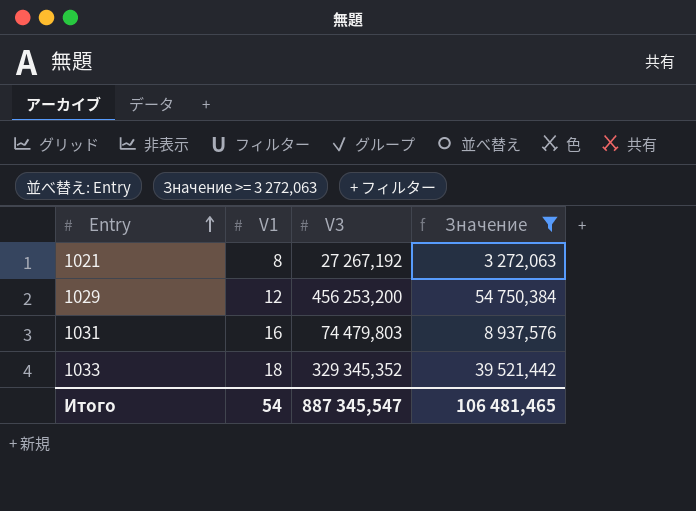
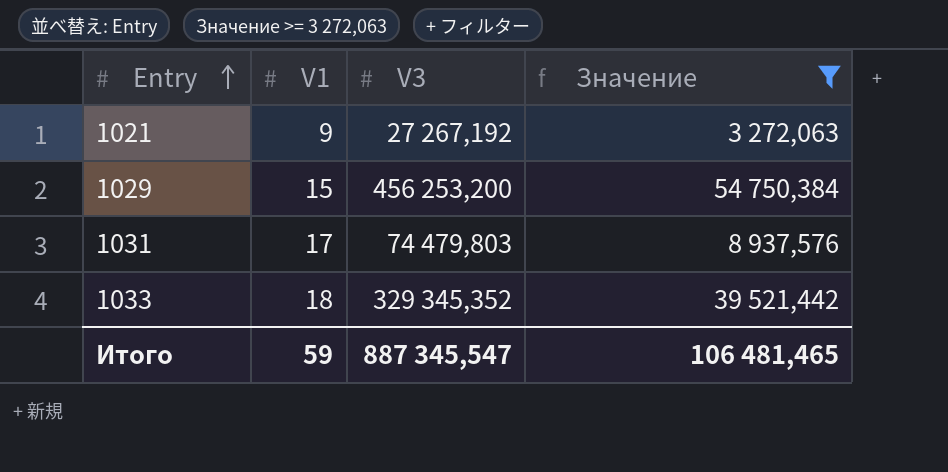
1021 | V1: 8 -> 9
1029 | V1: 12 -> 15
1031 | V1: 16 -> 17
Итого | V1: 54 -> 59

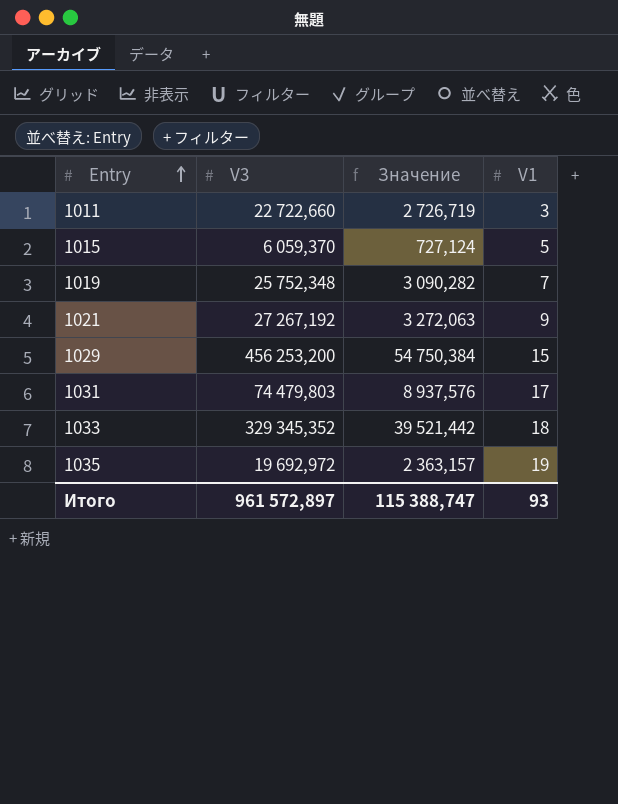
filter: Значение >= 3 272,063 -> none
column V1 | position: 2 -> 4
Итого | V3: 887 345,547 -> 961 572,897
Итого | Значение: 106 481,465 -> 115 388,747
Итого | V1: 59 -> 93

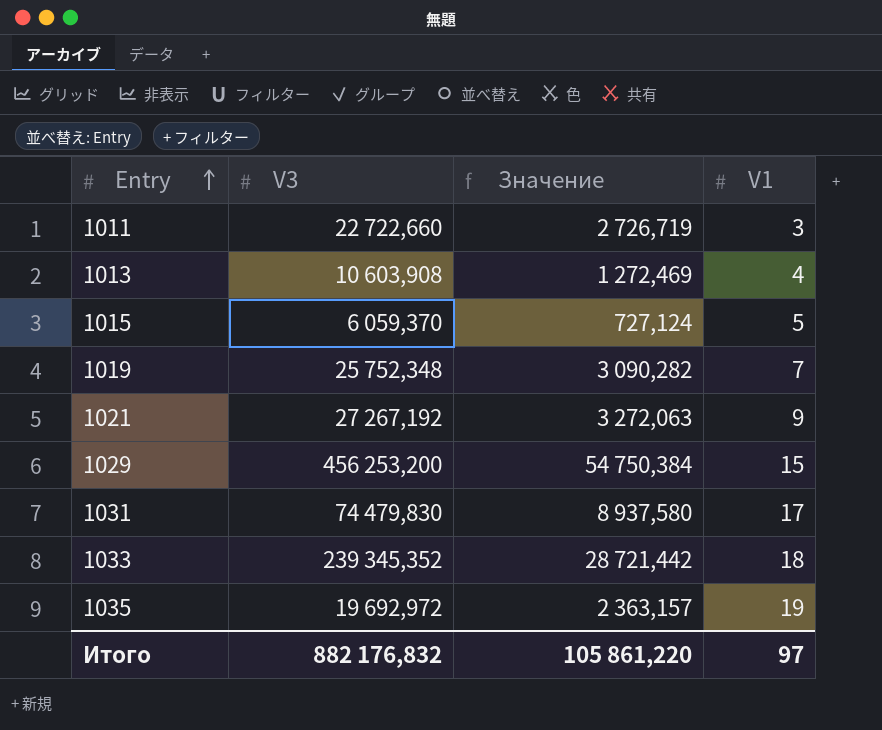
row 1013: none -> 10 603,908 | 1 272,469 | 4
1031 | V3: 74 479,803 -> 74 479,830
1031 | Значение: 8 937,576 -> 8 937,580
1033 | V3: 329 345,352 -> 239 345,352
1033 | Значение: 39 521,442 -> 28 721,442
Итого | V3: 961 572,897 -> 882 176,832
Итого | Значение: 115 388,747 -> 105 861,220
Итого | V1: 93 -> 97

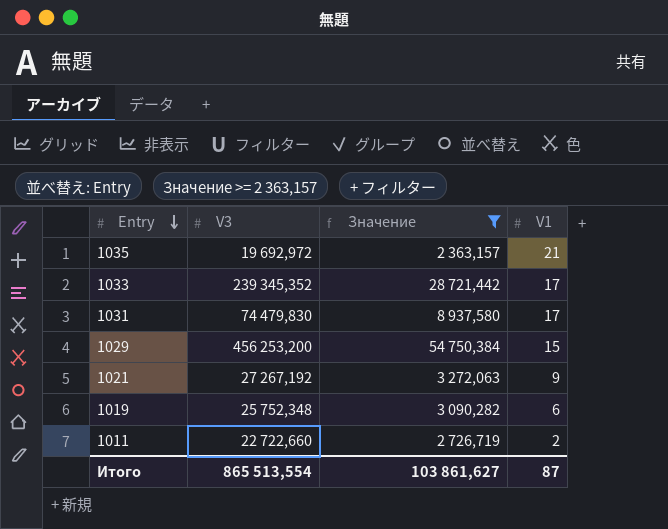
filter: none -> Значение >= 2 363,157
row order: Entry ascending -> Entry descending
1035 | V1: 19 -> 21
1033 | V1: 18 -> 17
1019 | V1: 7 -> 6
1011 | V1: 3 -> 2
Итого | V3: 882 176,832 -> 865 513,554
Итого | Значение: 105 861,220 -> 103 861,627
Итого | V1: 97 -> 87

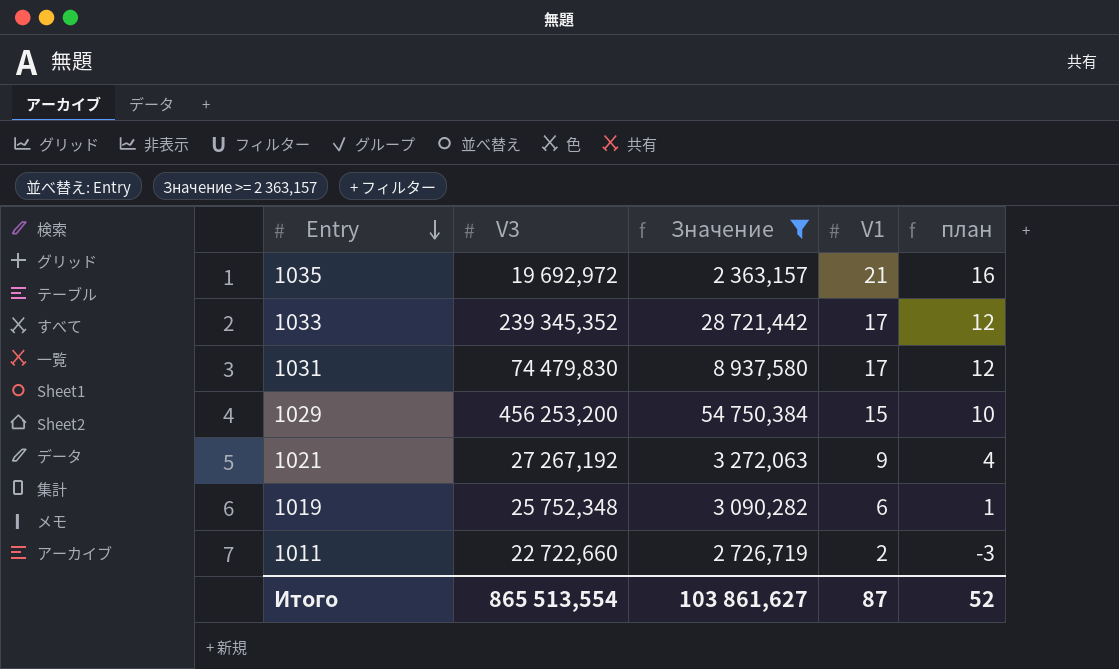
column план | formula: none -> [V1] - 5

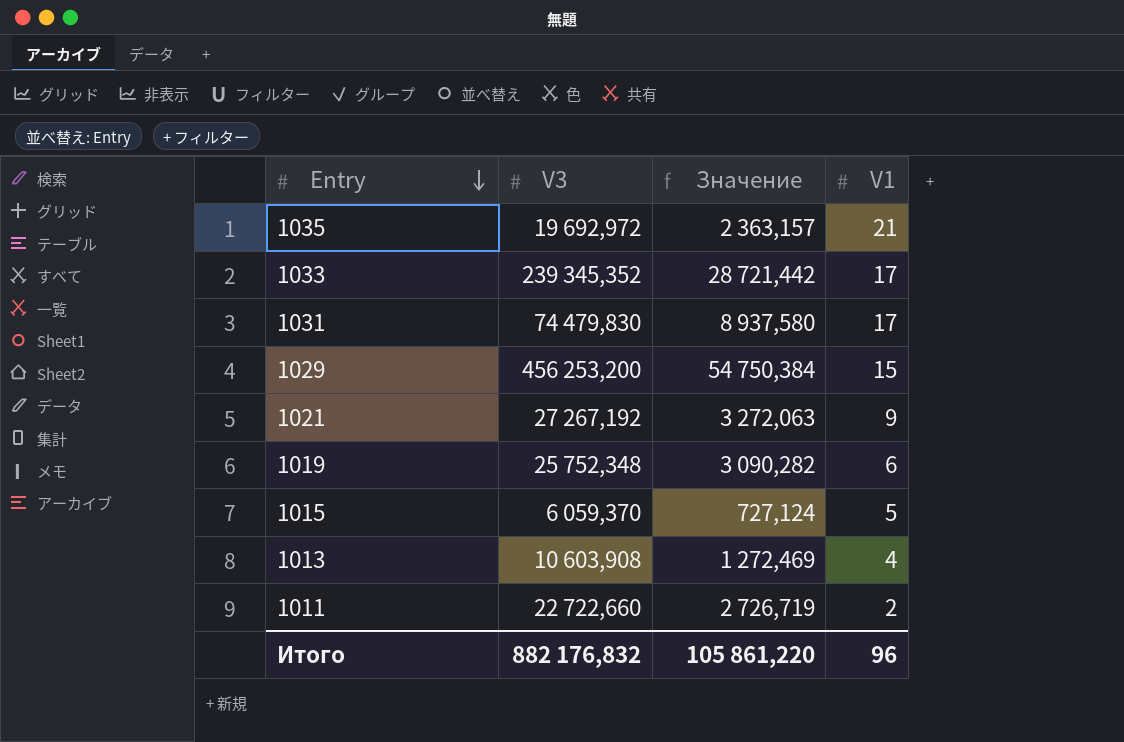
filter: Значение >= 2 363,157 -> none
column план | formula: [V1] - 5 -> none
Итого | V3: 865 513,554 -> 882 176,832
Итого | Значение: 103 861,627 -> 105 861,220
Итого | V1: 87 -> 96

